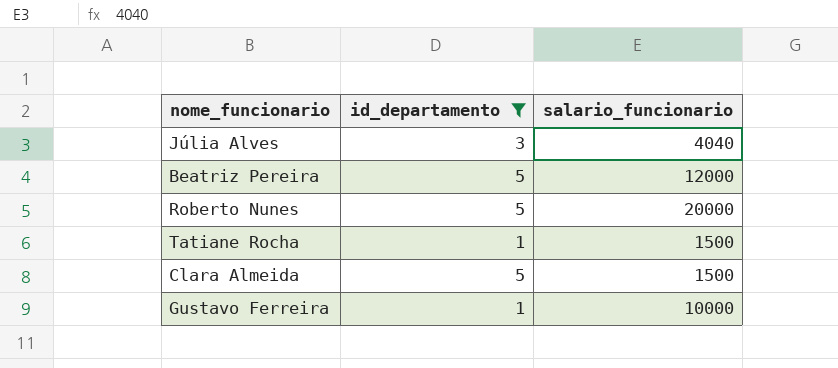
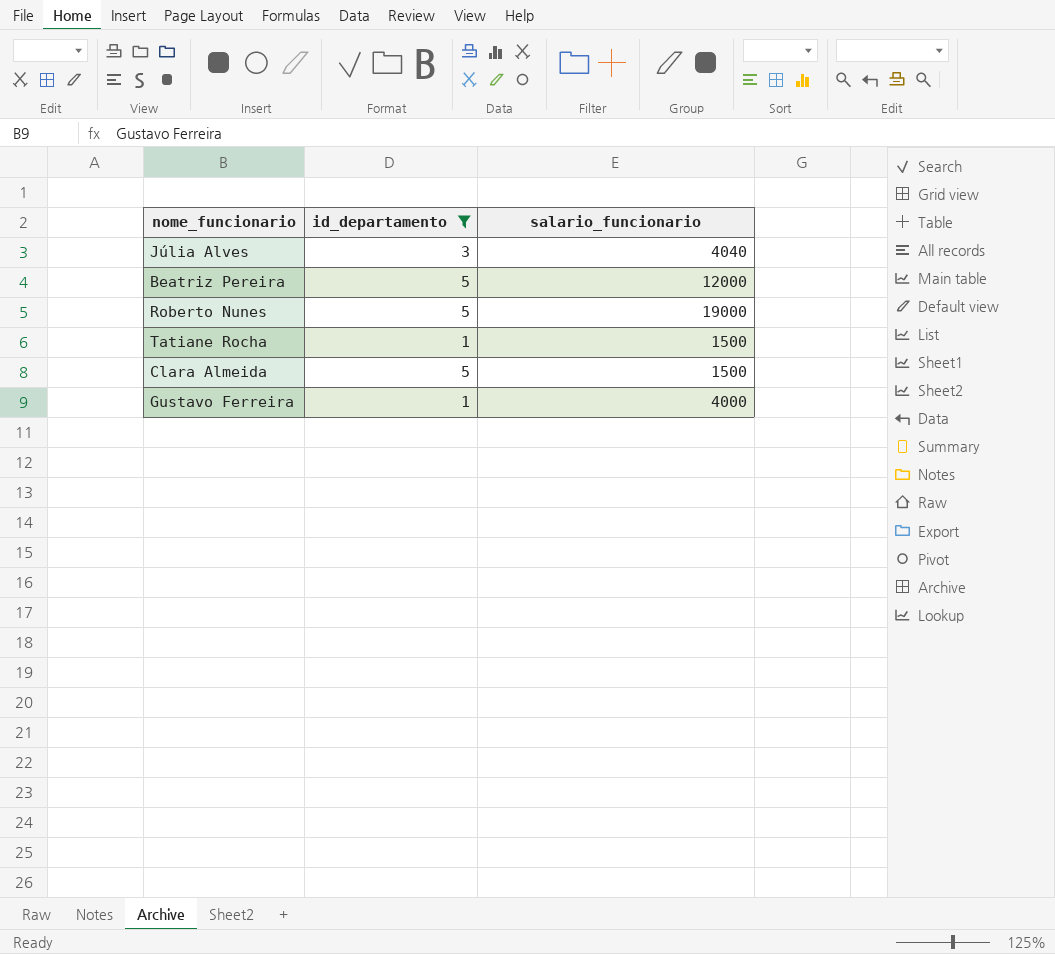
Roberto Nunes | salario_funcionario: 20000 -> 19000
Gustavo Ferreira | salario_funcionario: 10000 -> 4000

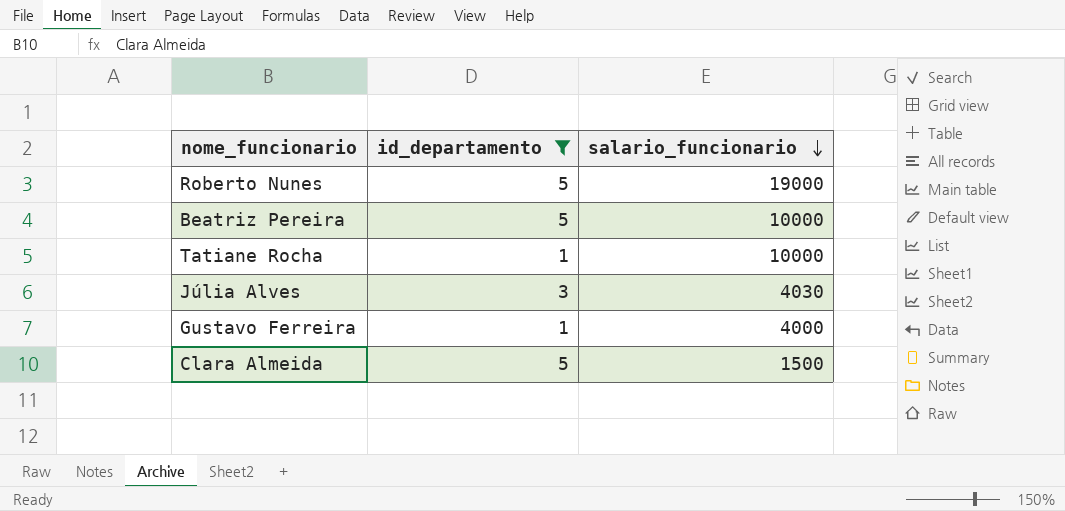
row order: none -> salario_funcionario descending
Beatriz Pereira | salario_funcionario: 12000 -> 10000
Tatiane Rocha | salario_funcionario: 1500 -> 10000
Júlia Alves | salario_funcionario: 4040 -> 4030

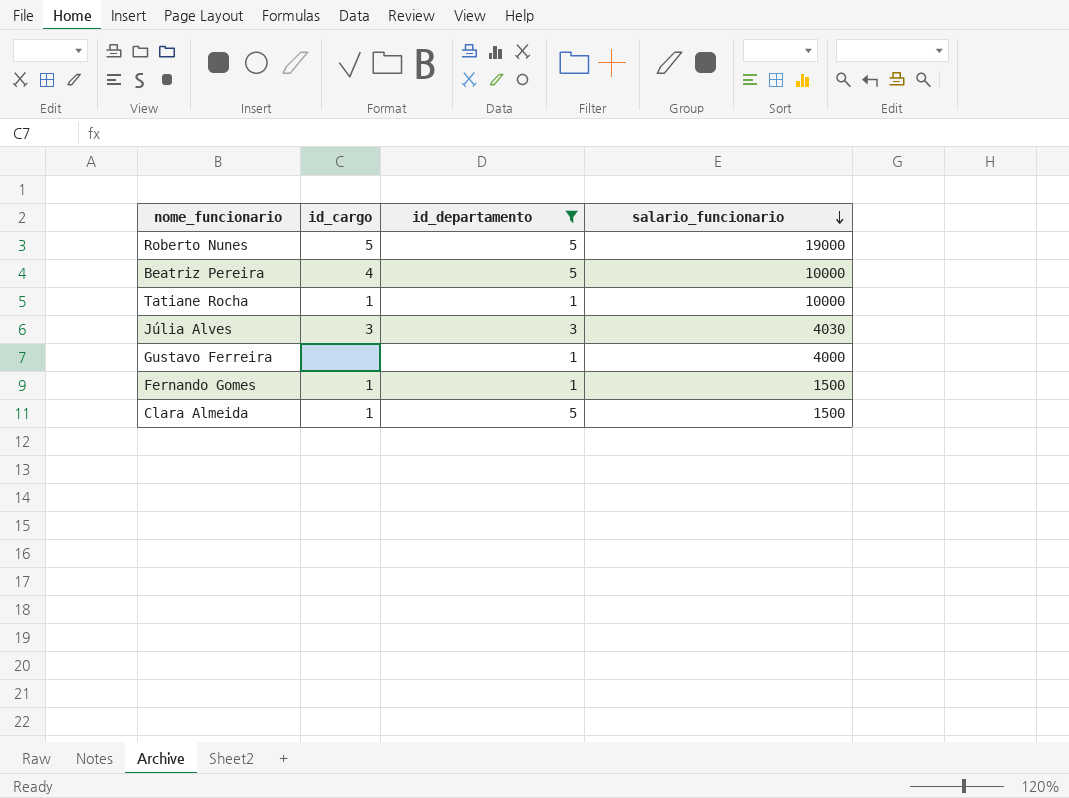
column id_cargo | position: none -> 2
row Fernando Gomes: none -> 1 | 1 | 1500

